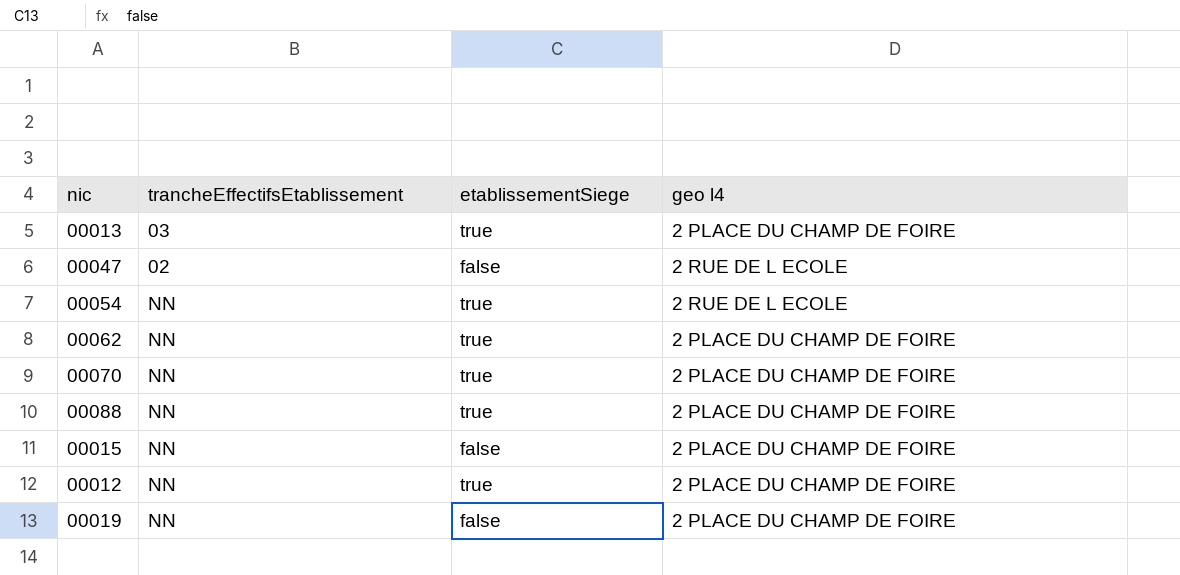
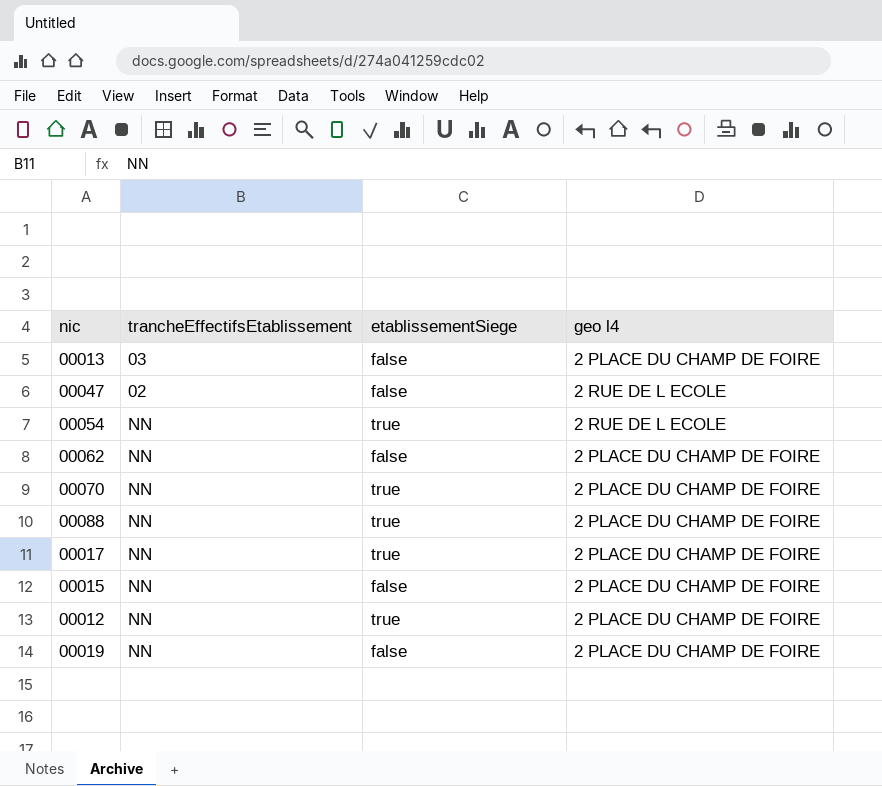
00013 | etablissementSiege: true -> false
00062 | etablissementSiege: true -> false
row 00017: none -> NN | true | 2 PLACE DU CHAMP DE FOIRE

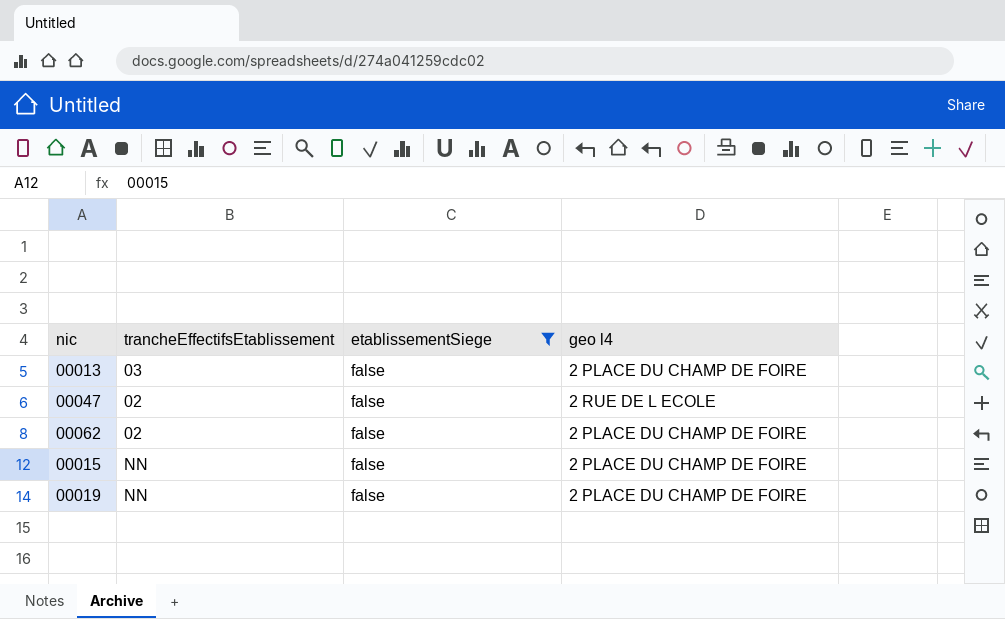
filter: none -> etablissementSiege = false
00062 | trancheEffectifsEtablissement: NN -> 02

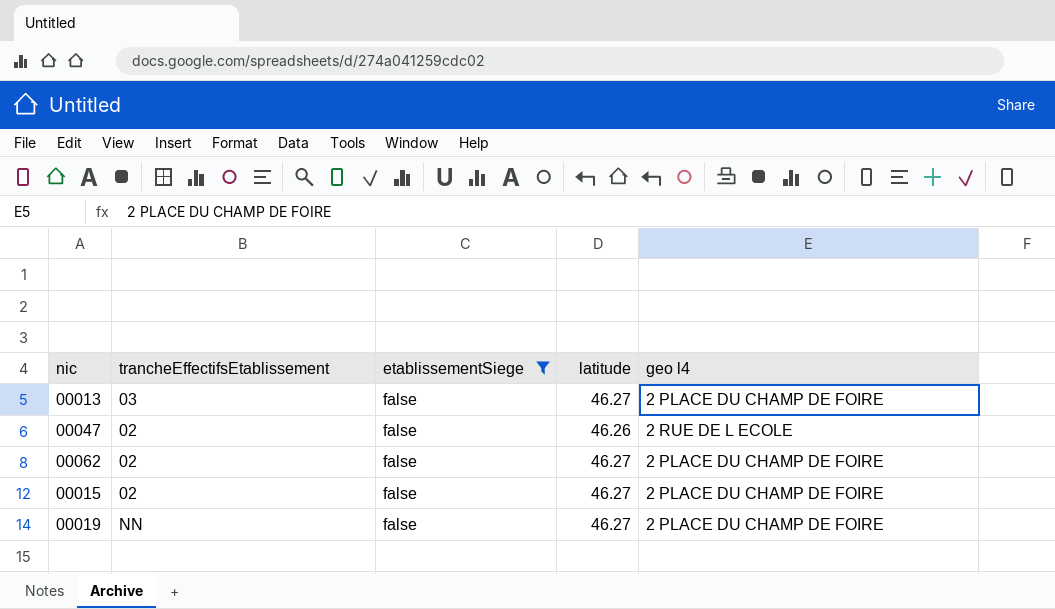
column latitude | position: none -> 4
00015 | trancheEffectifsEtablissement: NN -> 02

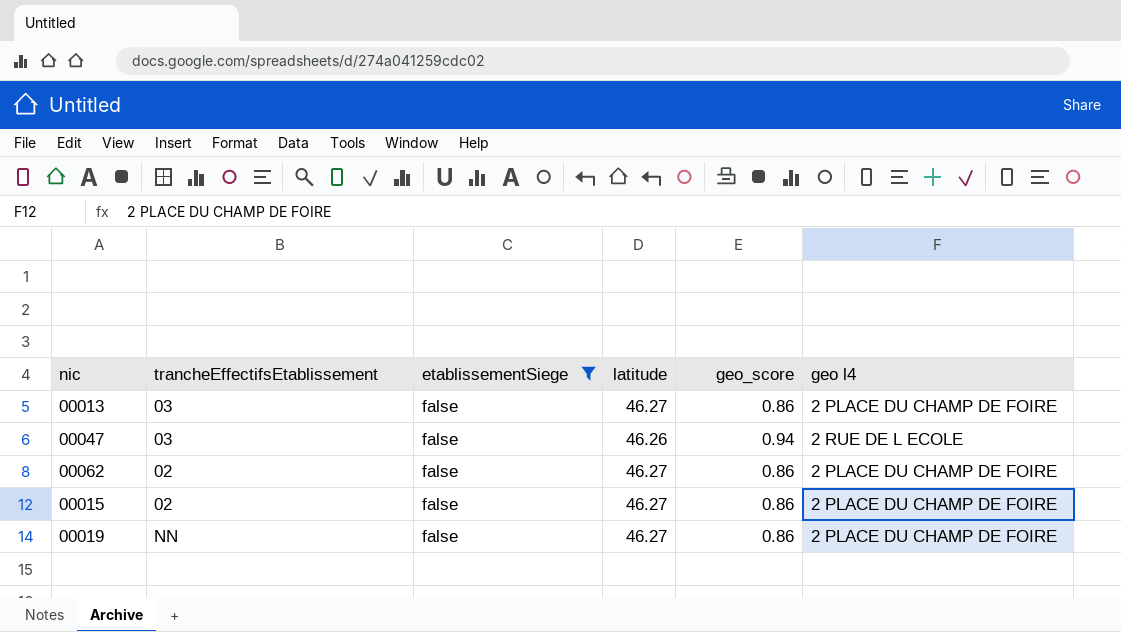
column geo_score | position: none -> 5
00047 | trancheEffectifsEtablissement: 02 -> 03

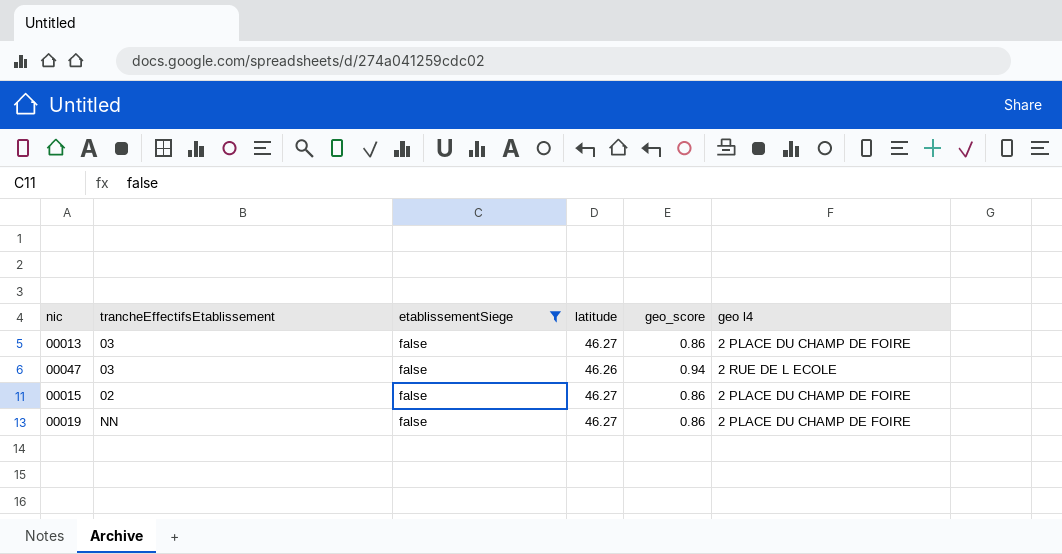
row 00062: 02 | false | 46.27 | 0.86 | 2 PLACE DU CHAMP DE FOIRE -> none

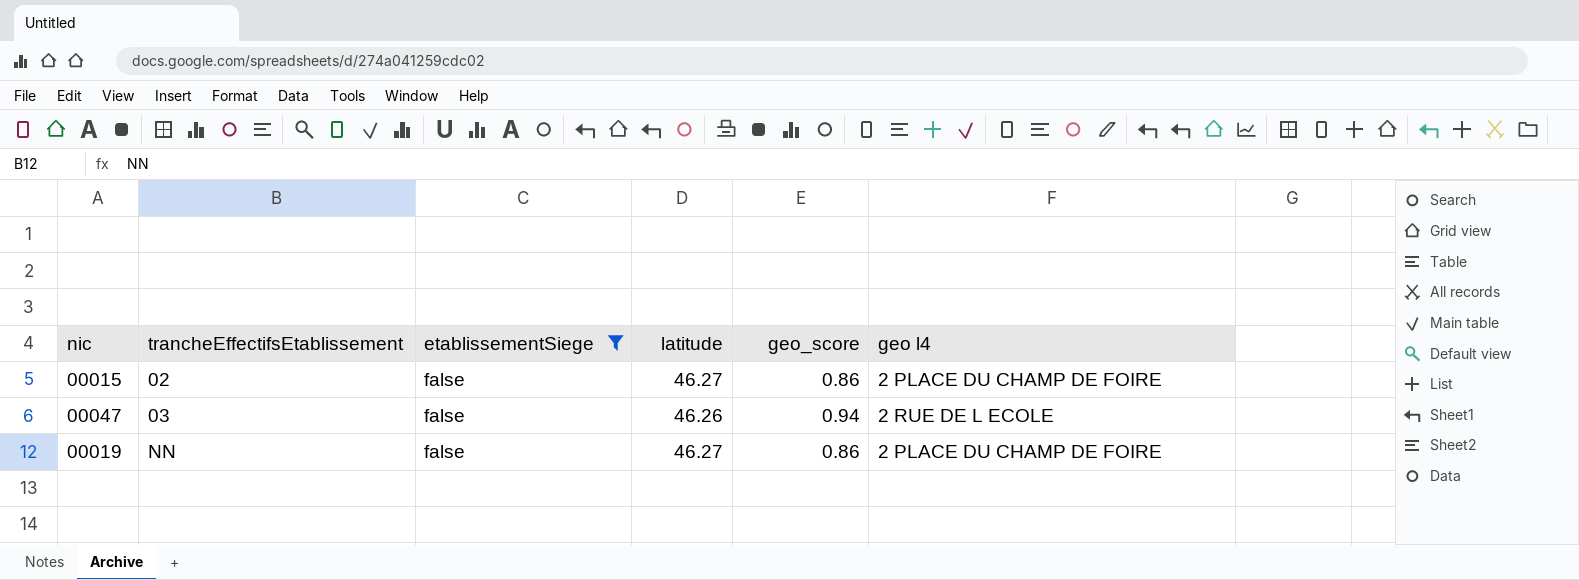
row order: none -> trancheEffectifsEtablissement ascending
row 00013: 03 | false | 46.27 | 0.86 | 2 PLACE DU CHAMP DE FOIRE -> none

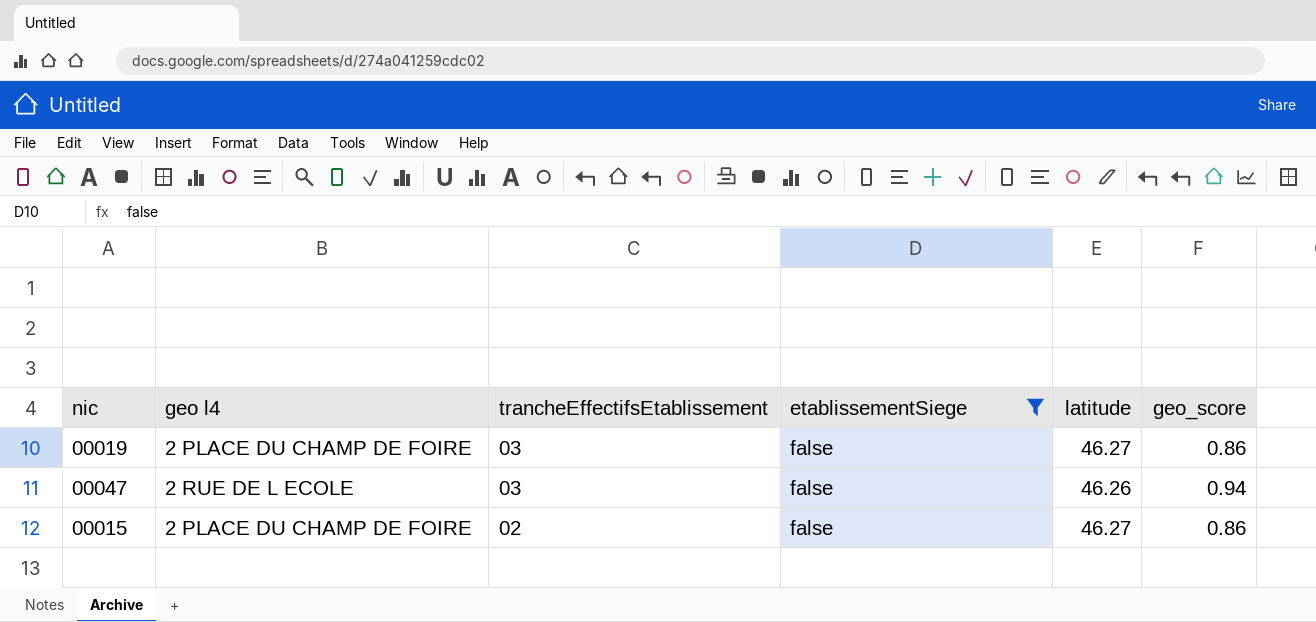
row order: trancheEffectifsEtablissement ascending -> trancheEffectifsEtablissement descending
column geo l4 | position: 6 -> 2
00019 | trancheEffectifsEtablissement: NN -> 03

